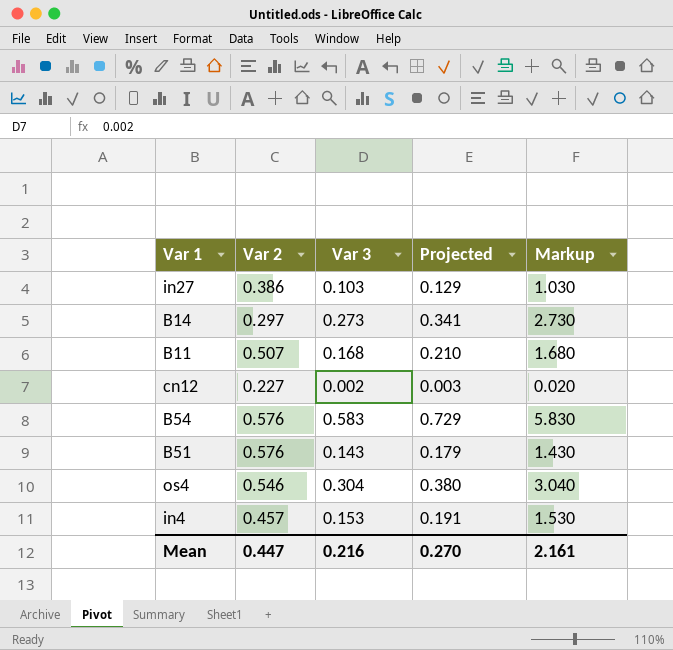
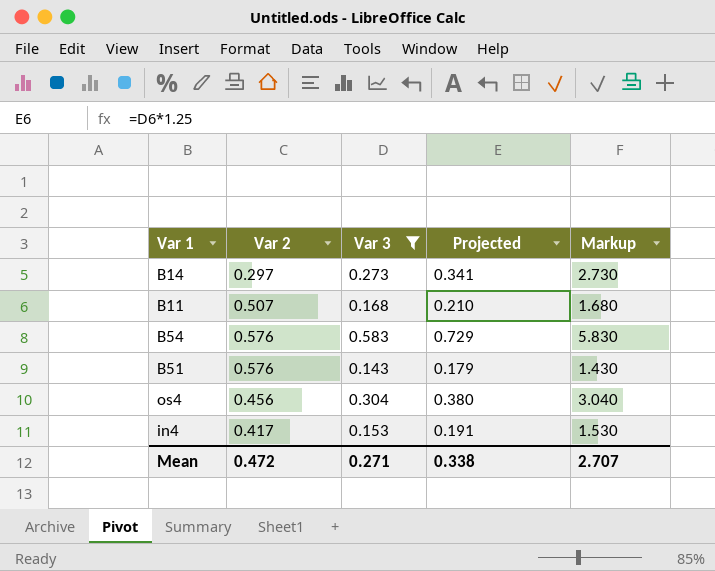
filter: none -> Var 3 >= 0.143
os4 | Var 2: 0.546 -> 0.456
in4 | Var 2: 0.457 -> 0.417
Mean | Var 2: 0.447 -> 0.472
Mean | Var 3: 0.216 -> 0.271
Mean | Projected: 0.270 -> 0.338
Mean | Markup: 2.161 -> 2.707

